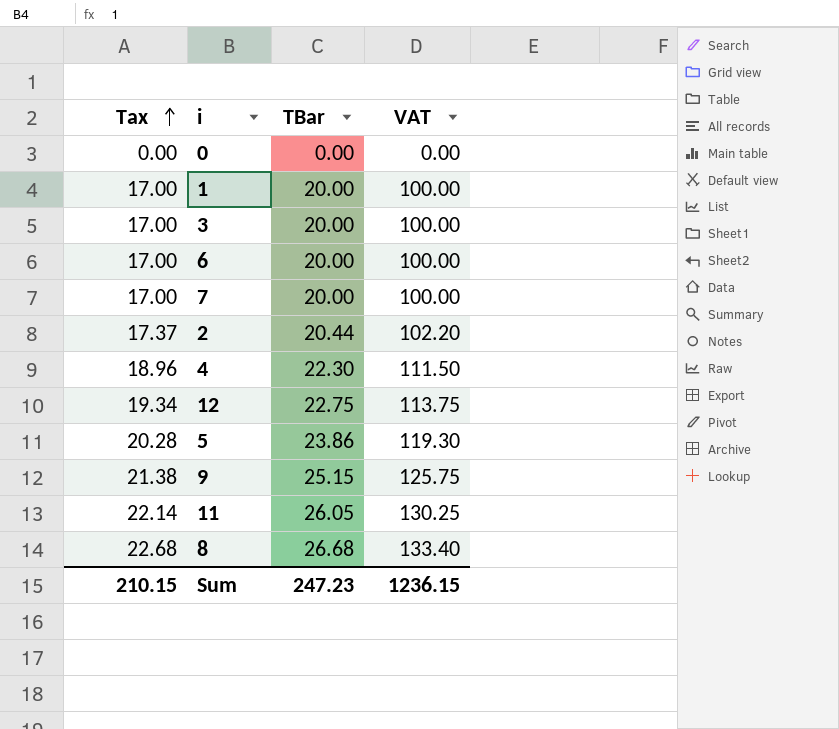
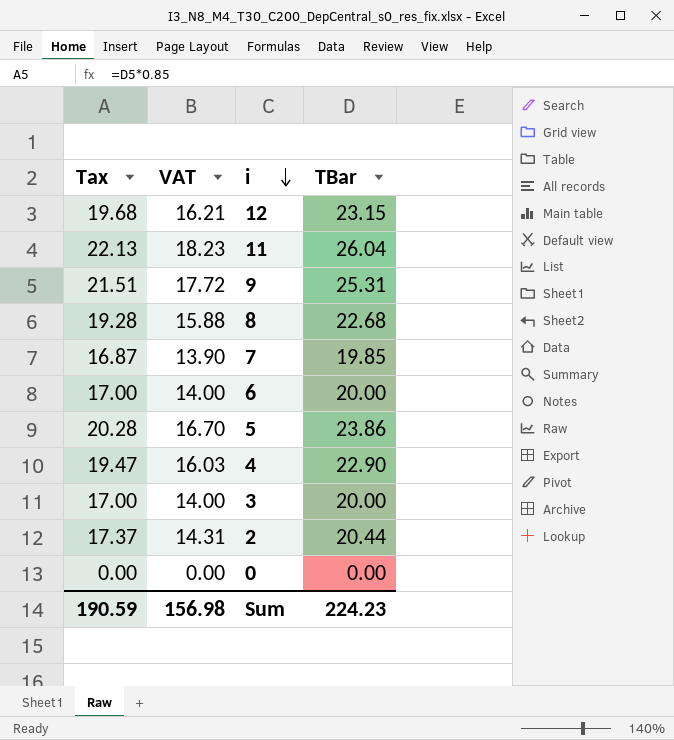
row order: Tax ascending -> i descending
column VAT | formula: [TBar] * 5 -> [TBar] * 0.7
column VAT | position: 4 -> 2
row 1: 17.00 | 20.00 | 100.00 -> none
12 | Tax: 19.34 -> 19.68
12 | TBar: 22.75 -> 23.15
11 | Tax: 22.14 -> 22.13
11 | TBar: 26.05 -> 26.04
9 | Tax: 21.38 -> 21.51
9 | TBar: 25.15 -> 25.31
8 | Tax: 22.68 -> 19.28
8 | TBar: 26.68 -> 22.68
7 | Tax: 17.00 -> 16.87
7 | TBar: 20.00 -> 19.85
4 | Tax: 18.96 -> 19.47
4 | TBar: 22.30 -> 22.90
Sum | Tax: 210.15 -> 190.59
Sum | VAT: 1236.15 -> 156.98
Sum | TBar: 247.23 -> 224.23

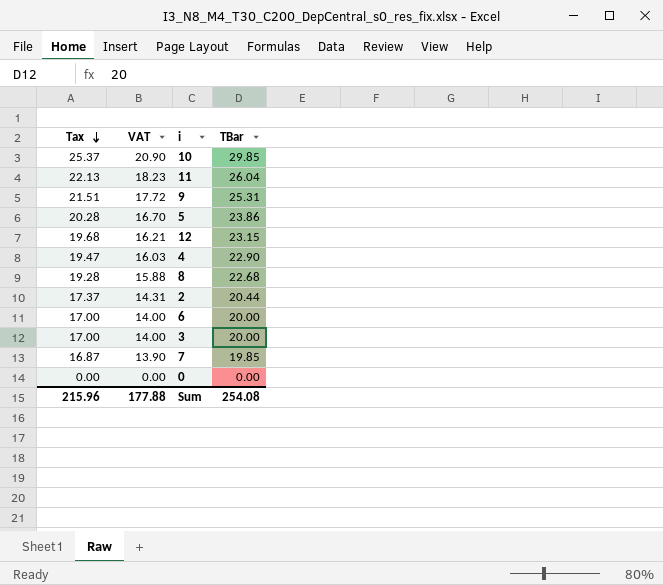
row order: i descending -> Tax descending
row 10: none -> 25.37 | 20.90 | 29.85
Sum | Tax: 190.59 -> 215.96
Sum | VAT: 156.98 -> 177.88
Sum | TBar: 224.23 -> 254.08

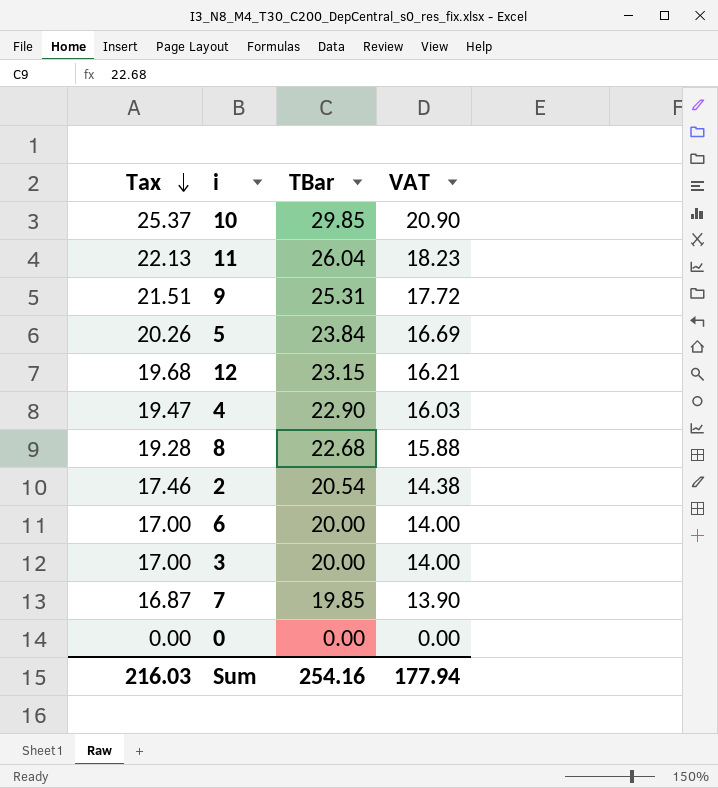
column VAT | position: 2 -> 4
5 | Tax: 20.28 -> 20.26
5 | TBar: 23.86 -> 23.84
5 | VAT: 16.70 -> 16.69
2 | Tax: 17.37 -> 17.46
2 | TBar: 20.44 -> 20.54
2 | VAT: 14.31 -> 14.38
Sum | Tax: 215.96 -> 216.03
Sum | TBar: 254.08 -> 254.16
Sum | VAT: 177.88 -> 177.94

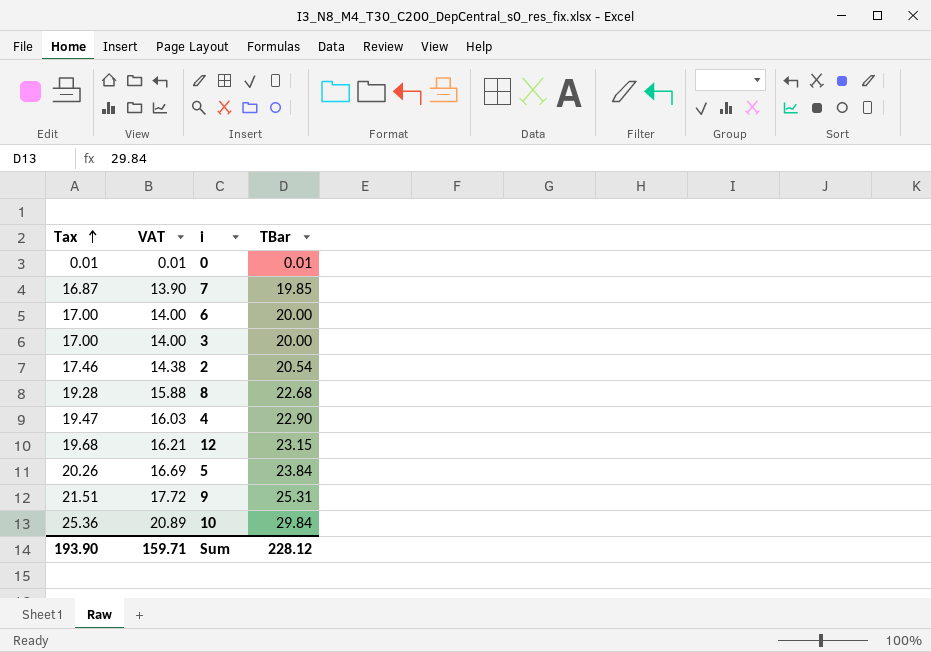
row order: Tax descending -> Tax ascending
column VAT | position: 4 -> 2
row 11: 22.13 | 26.04 | 18.23 -> none
0 | Tax: 0.00 -> 0.01
0 | VAT: 0.00 -> 0.01
0 | TBar: 0.00 -> 0.01
10 | Tax: 25.37 -> 25.36
10 | VAT: 20.90 -> 20.89
10 | TBar: 29.85 -> 29.84
Sum | Tax: 216.03 -> 193.90
Sum | VAT: 177.94 -> 159.71
Sum | TBar: 254.16 -> 228.12

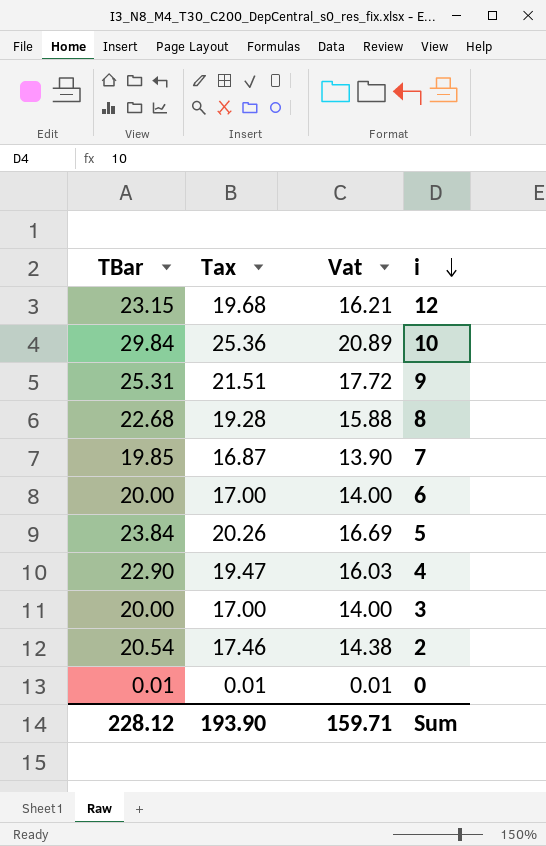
row order: Tax ascending -> i descending
column TBar | position: 4 -> 1
column name: VAT -> Vat

